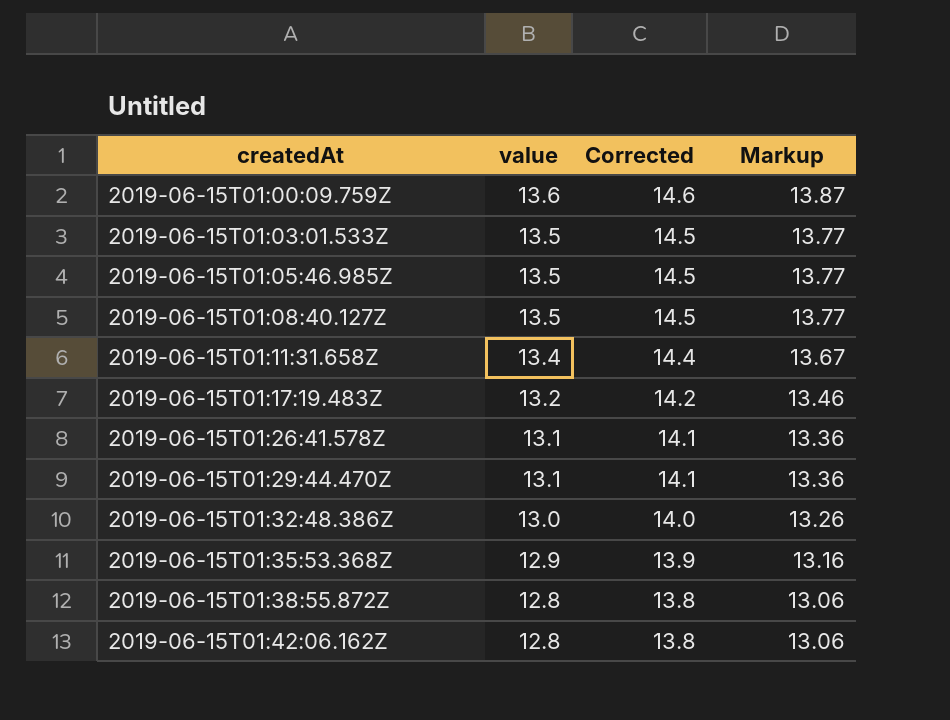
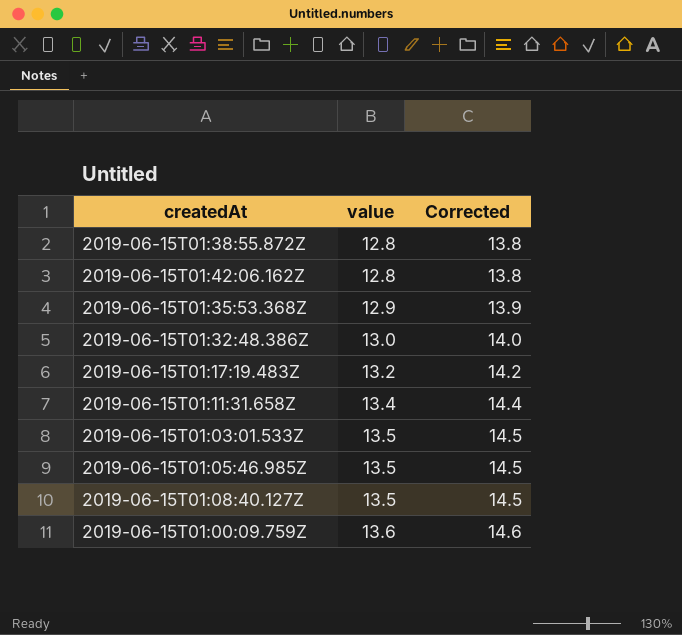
row order: createdAt ascending -> value ascending
column Markup | formula: [value] * 1.02 -> none
row 2019-06-15T01:26:41.578Z: 13.1 | 14.1 | 13.36 -> none
row 2019-06-15T01:29:44.470Z: 13.1 | 14.1 | 13.36 -> none

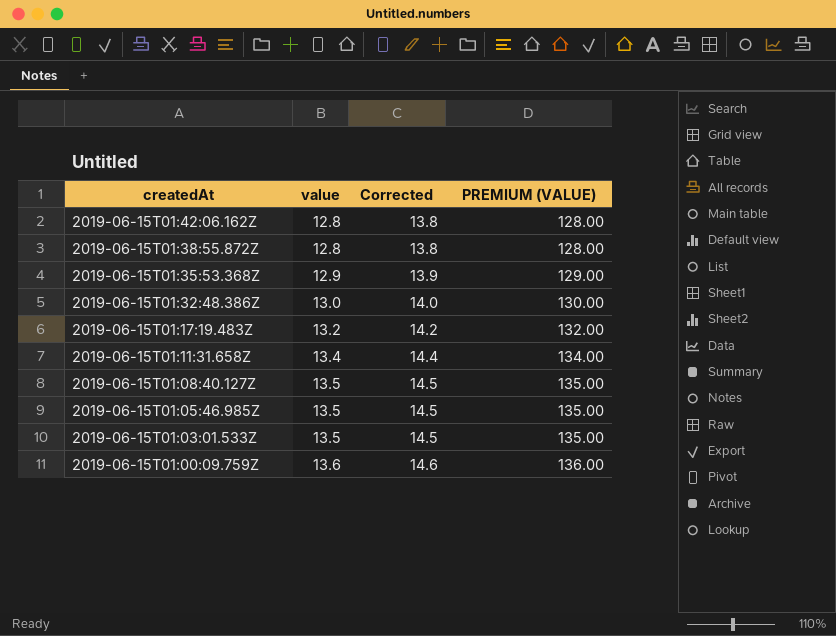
row order: value ascending -> createdAt descending
column PREMIUM (VALUE) | formula: none -> [value] * 10

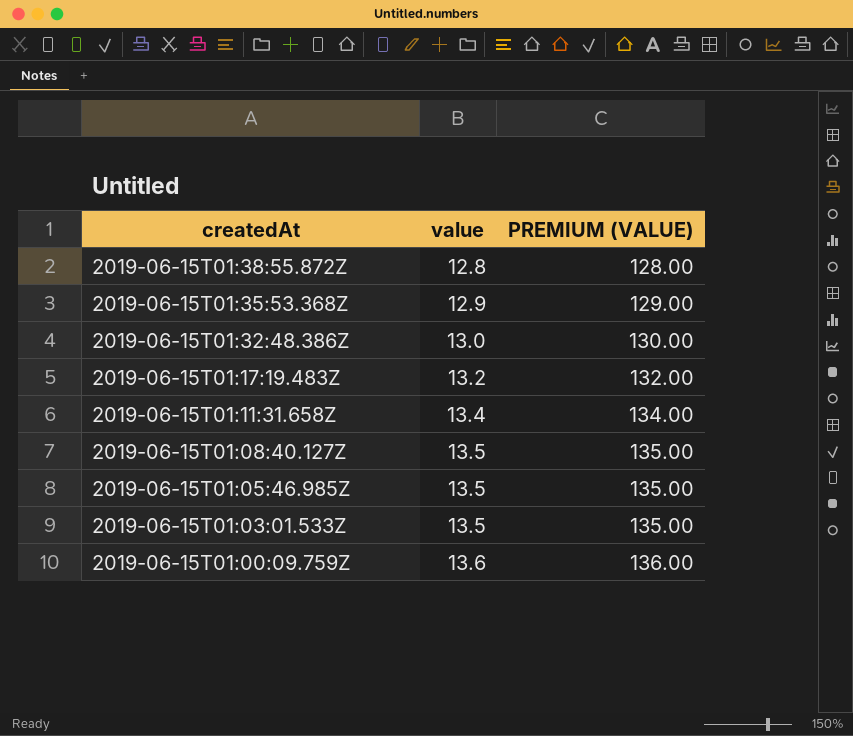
column Corrected | formula: [value] + 1 -> none
row 2019-06-15T01:42:06.162Z: 12.8 | 13.8 | 128.00 -> none

